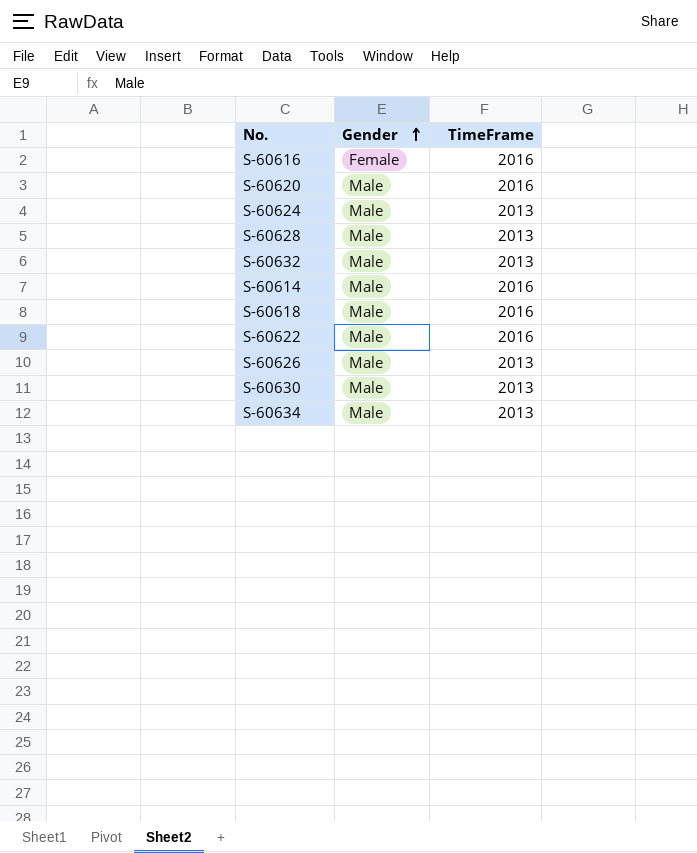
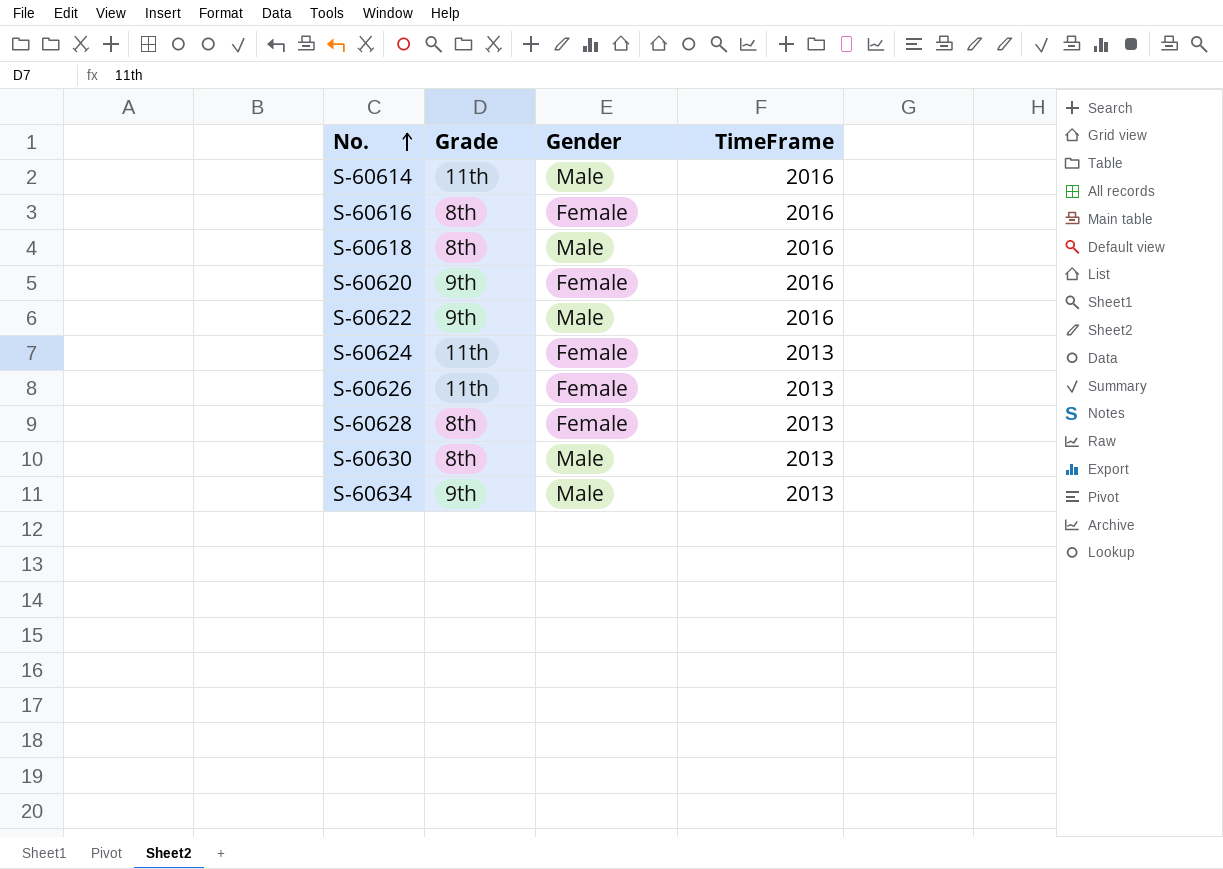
row order: Gender ascending -> No. ascending
column Grade | position: none -> 2
row S-60632: Male | 2013 -> none
S-60620 | Gender: Male -> Female
S-60624 | Gender: Male -> Female
S-60626 | Gender: Male -> Female
S-60628 | Gender: Male -> Female

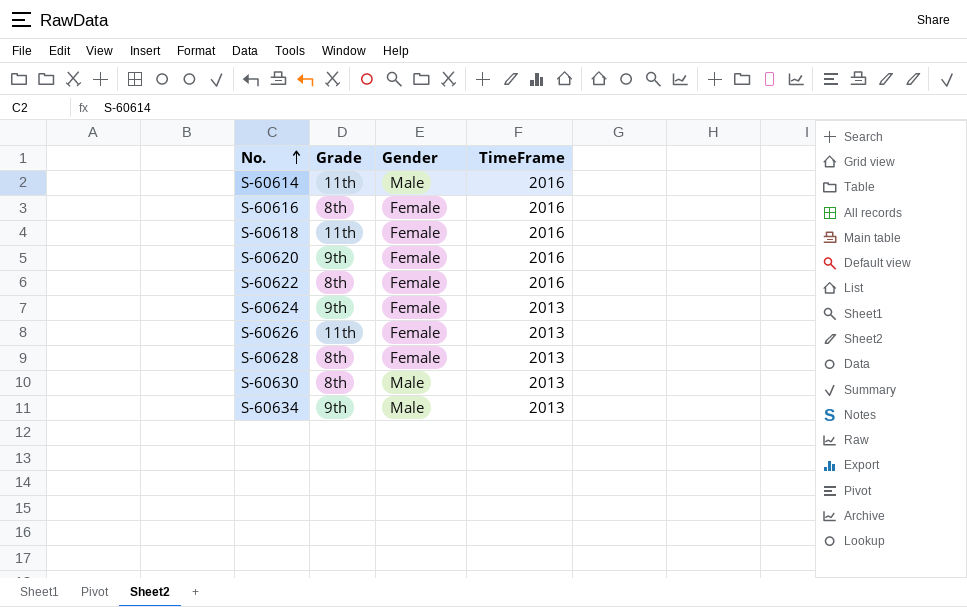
S-60618 | Grade: 8th -> 11th
S-60618 | Gender: Male -> Female
S-60622 | Grade: 9th -> 8th
S-60622 | Gender: Male -> Female
S-60624 | Grade: 11th -> 9th

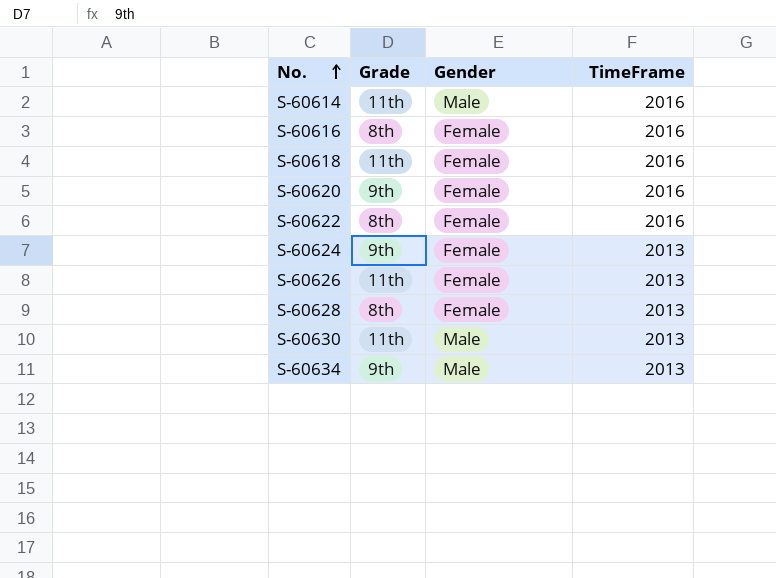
S-60630 | Grade: 8th -> 11th

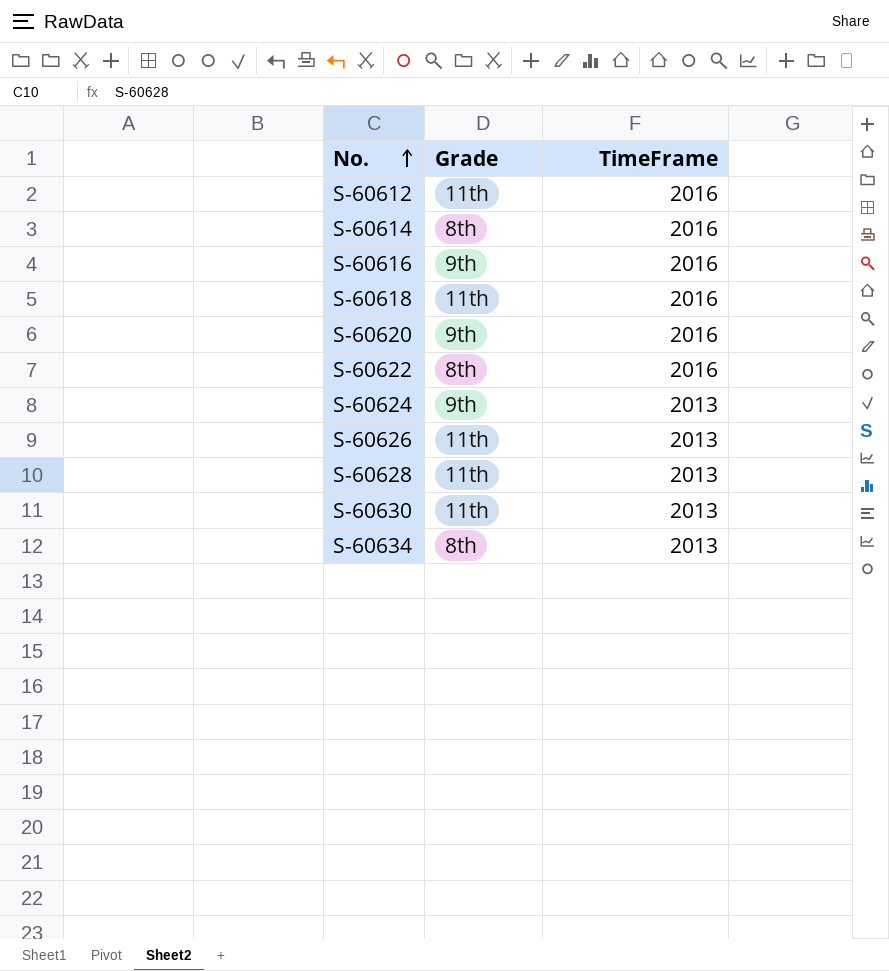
column Gender | position: 3 -> none
row S-60612: none -> 11th | 2016
S-60614 | Grade: 11th -> 8th
S-60616 | Grade: 8th -> 9th
S-60628 | Grade: 8th -> 11th
S-60634 | Grade: 9th -> 8th

